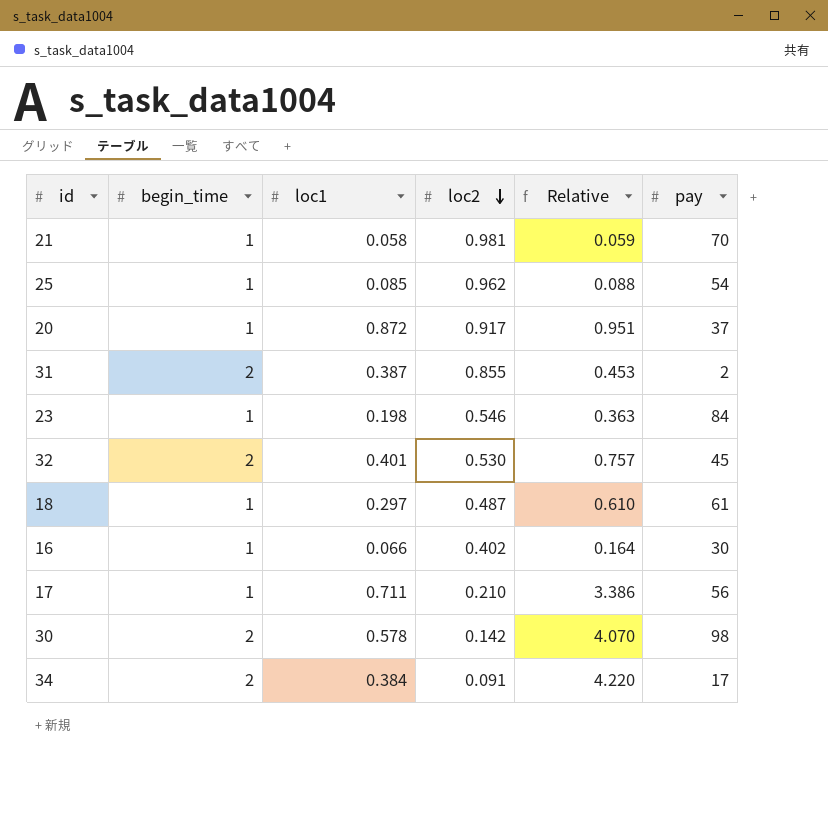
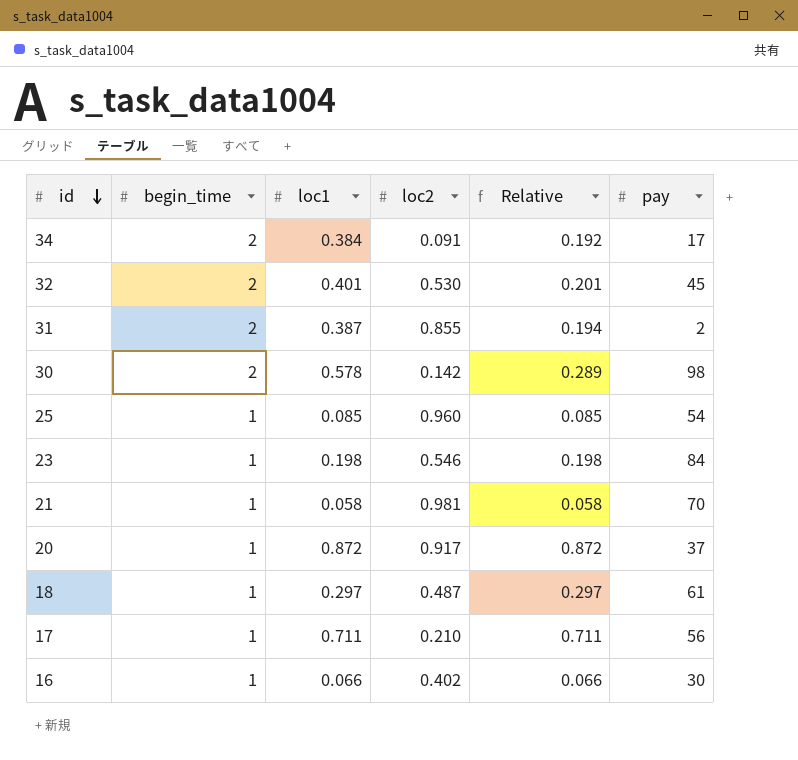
row order: loc2 descending -> id descending
column Relative | formula: [loc1] / [loc2] -> [loc1] / [begin_time]
25 | loc2: 0.962 -> 0.960

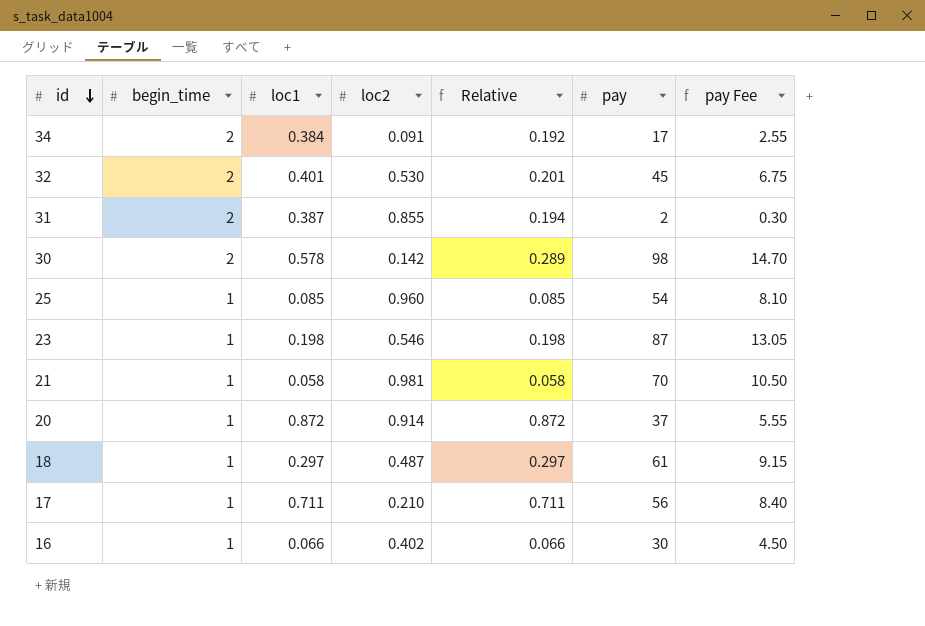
column pay Fee | formula: none -> [pay] * 0.15
23 | pay: 84 -> 87
20 | loc2: 0.917 -> 0.914

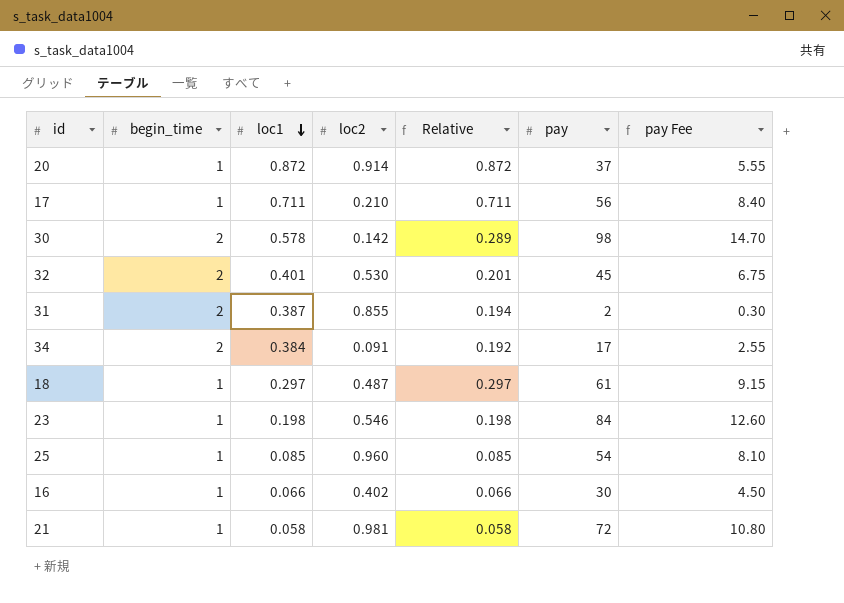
row order: id descending -> loc1 descending
23 | pay: 87 -> 84
23 | pay Fee: 13.05 -> 12.60
21 | pay: 70 -> 72
21 | pay Fee: 10.50 -> 10.80

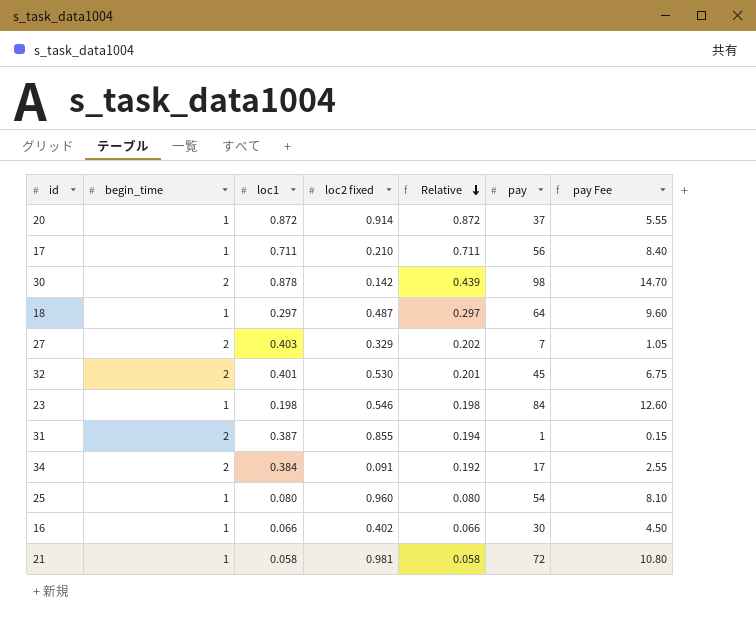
row order: loc1 descending -> Relative descending
column name: loc2 -> loc2 fixed
30 | loc1: 0.578 -> 0.878
30 | Relative: 0.289 -> 0.439
18 | pay: 61 -> 64
18 | pay Fee: 9.15 -> 9.60
row 27: none -> 2 | 0.403 | 0.329 | 0.202 | 7 | 1.05
31 | pay: 2 -> 1
31 | pay Fee: 0.30 -> 0.15
25 | loc1: 0.085 -> 0.080
25 | Relative: 0.085 -> 0.080

